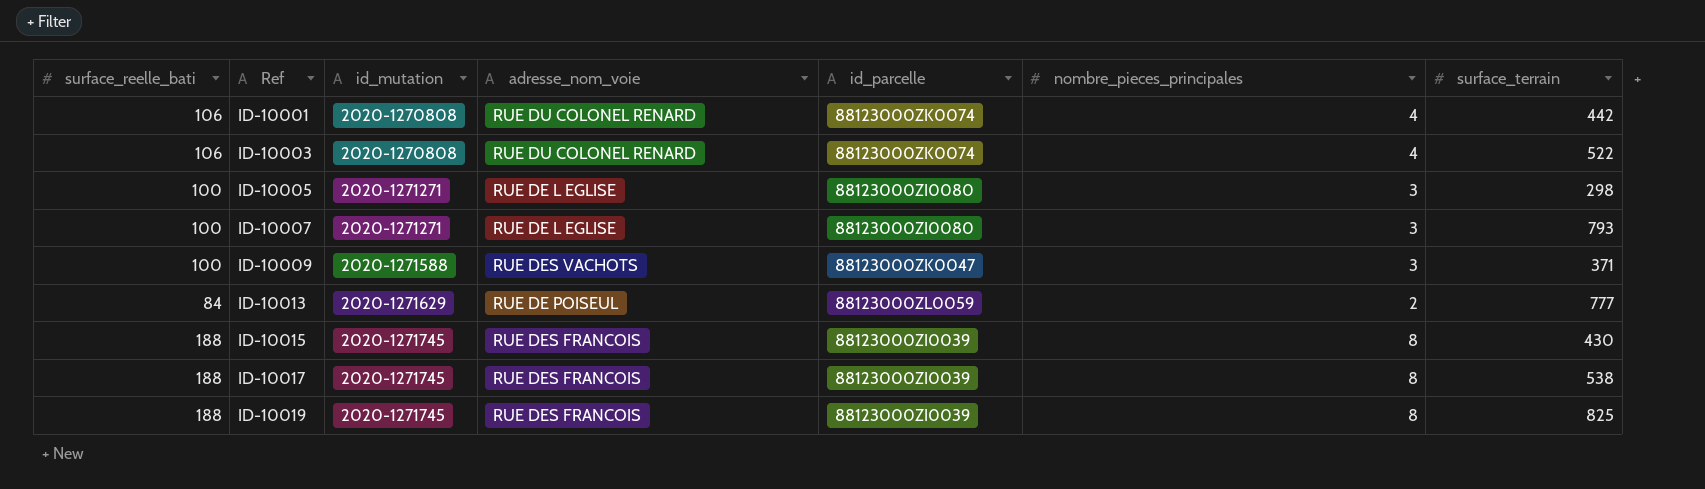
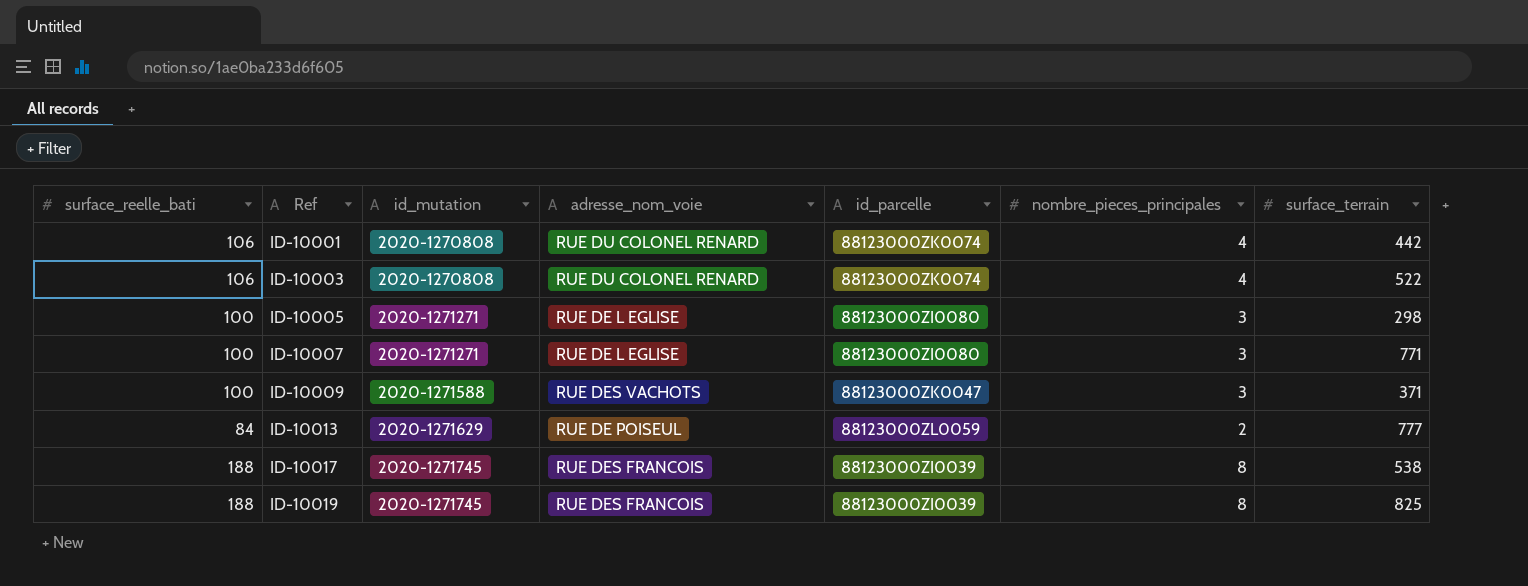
row ID-10015: 188 | 2020-1271745 | RUE DES FRANCOIS | 88123000ZI0039 | 8 | 430 -> none
ID-10007 | surface_terrain: 793 -> 771

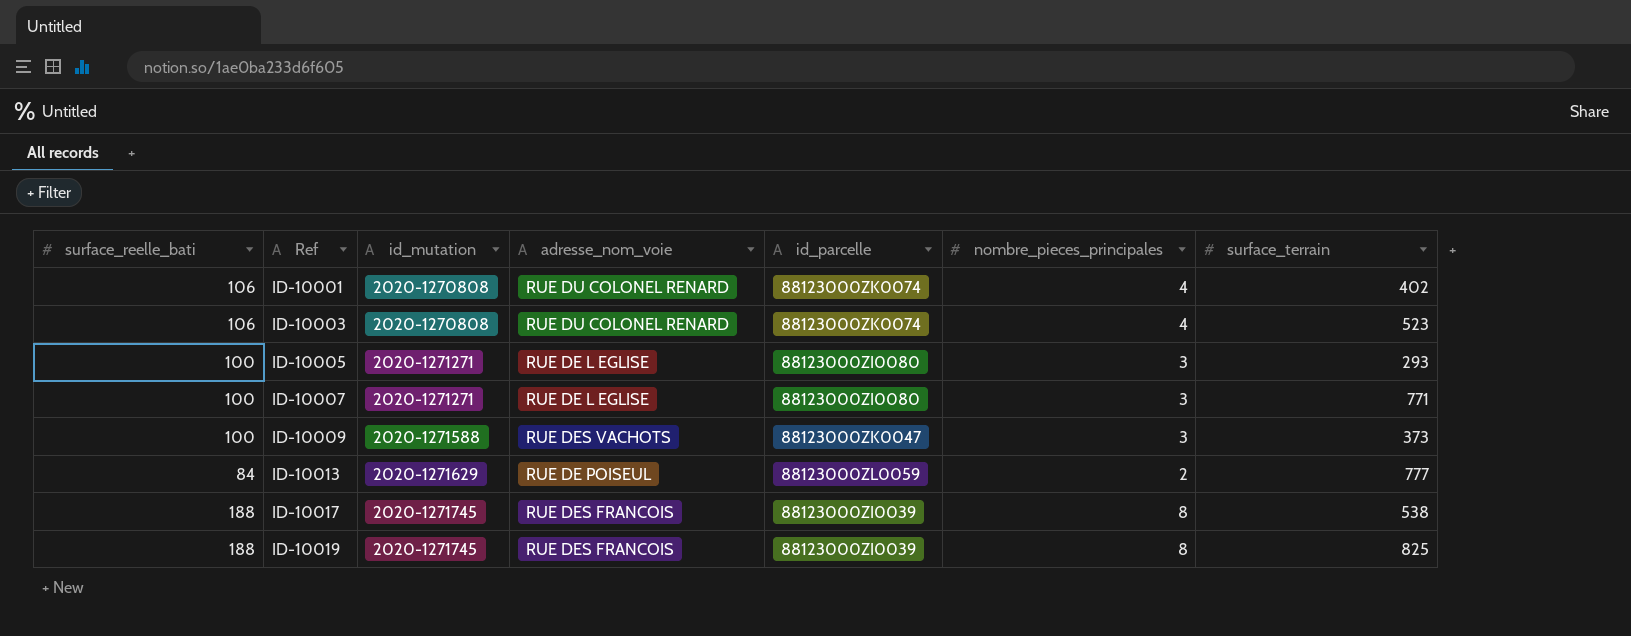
ID-10001 | surface_terrain: 442 -> 402
ID-10003 | surface_terrain: 522 -> 523
ID-10005 | surface_terrain: 298 -> 293
ID-10009 | surface_terrain: 371 -> 373

